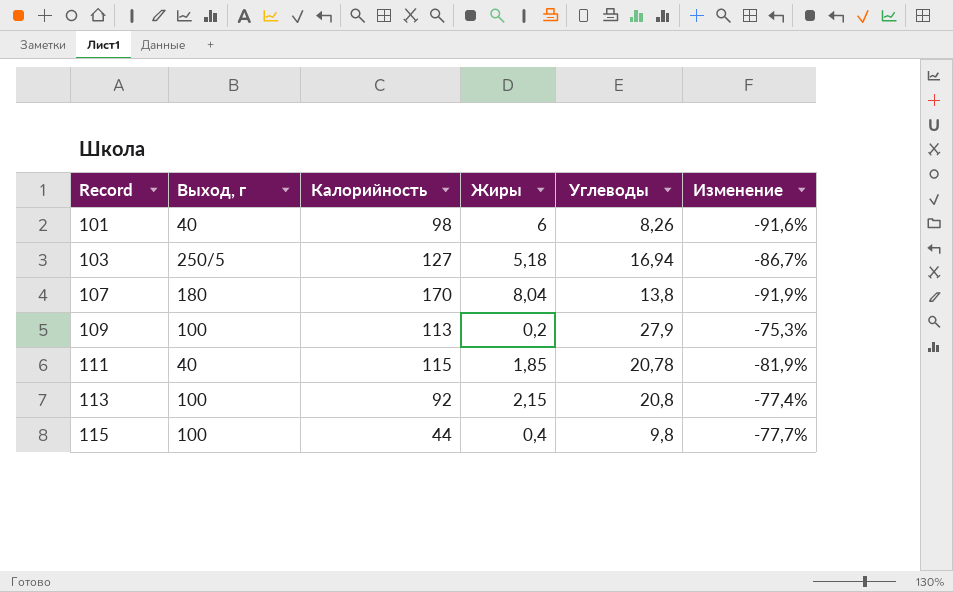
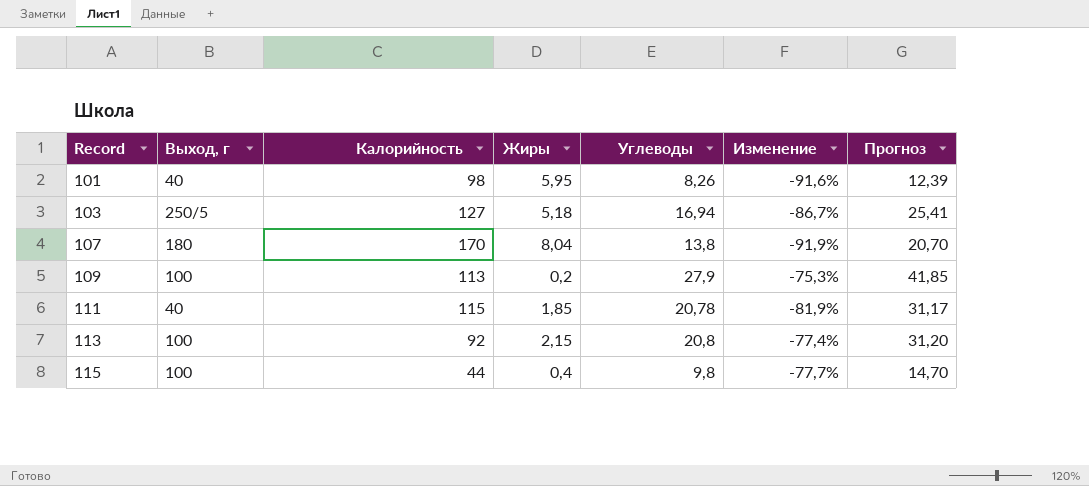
column Прогноз | formula: none -> [Углеводы] * 1,5
101 | Жиры: 6 -> 5,95

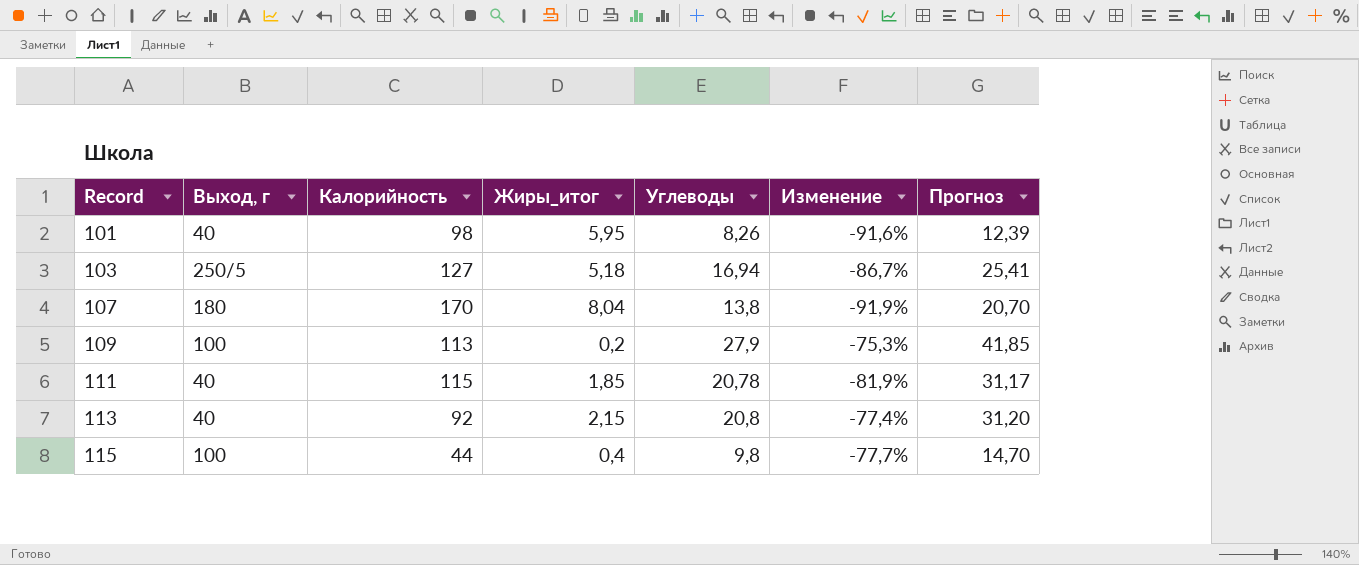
column name: Жиры -> Жиры_итог
113 | Выход, г: 100 -> 40

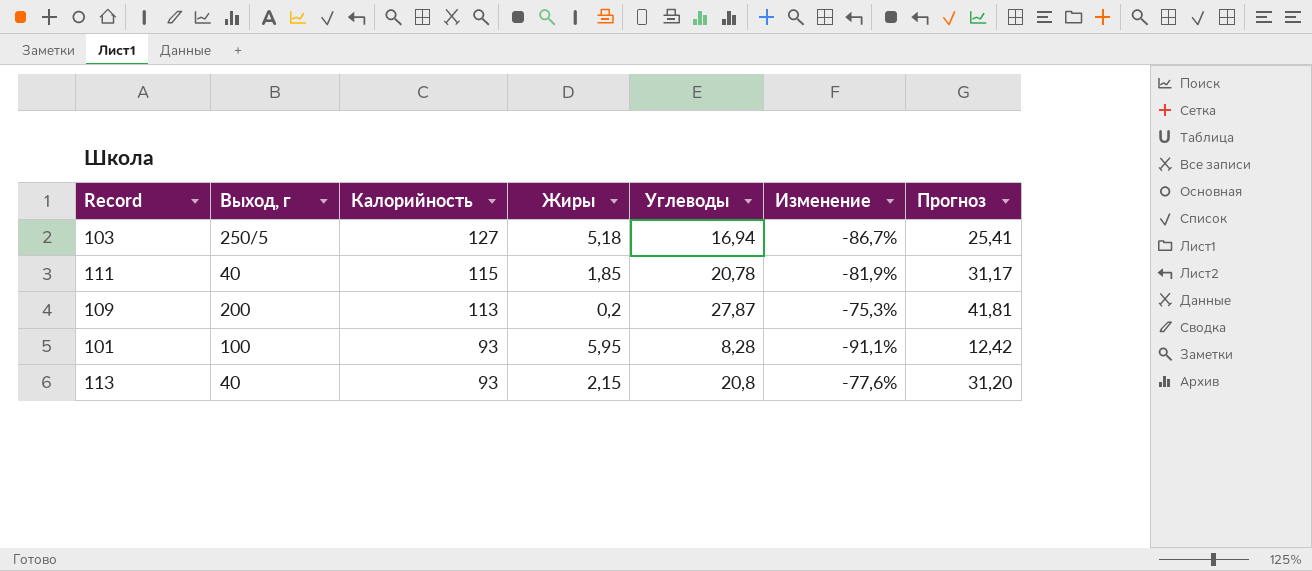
row order: Record ascending -> Калорийность descending
column name: Жиры_итог -> Жиры
row 107: 180 | 170 | 8,04 | 13,8 | -91,9% | 20,70 -> none
row 115: 100 | 44 | 0,4 | 9,8 | -77,7% | 14,70 -> none
109 | Выход, г: 100 -> 200
109 | Углеводы: 27,9 -> 27,87
109 | Прогноз: 41,85 -> 41,81
101 | Выход, г: 40 -> 100
101 | Калорийность: 98 -> 93
101 | Углеводы: 8,26 -> 8,28
101 | Изменение: -91,6% -> -91,1%
101 | Прогноз: 12,39 -> 12,42
113 | Калорийность: 92 -> 93
113 | Изменение: -77,4% -> -77,6%

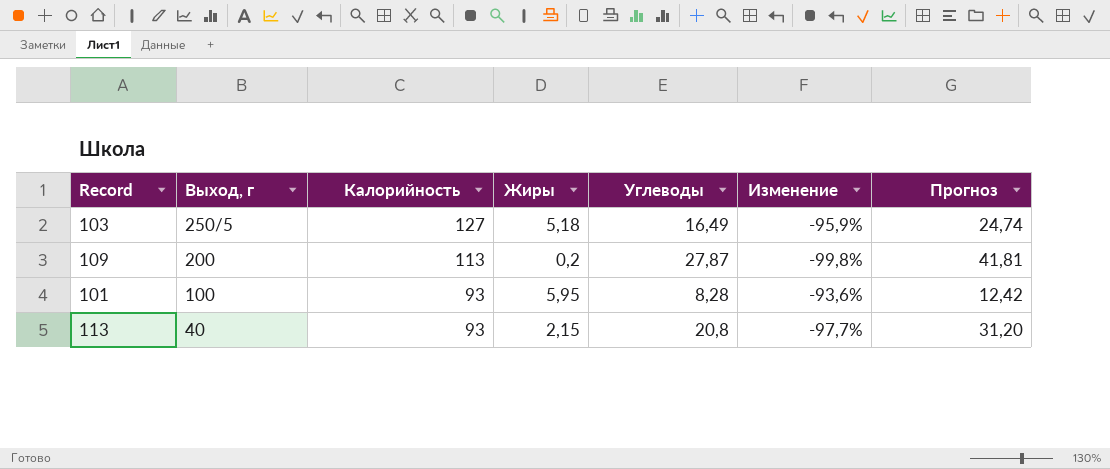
column Изменение | formula: ([Углеводы] - [Калорийность]) / [Калорийность] -> ([Жиры] - [Калорийность]) / [Калорийность]
row 111: 40 | 115 | 1,85 | 20,78 | -81,9% | 31,17 -> none
103 | Углеводы: 16,94 -> 16,49
103 | Прогноз: 25,41 -> 24,74

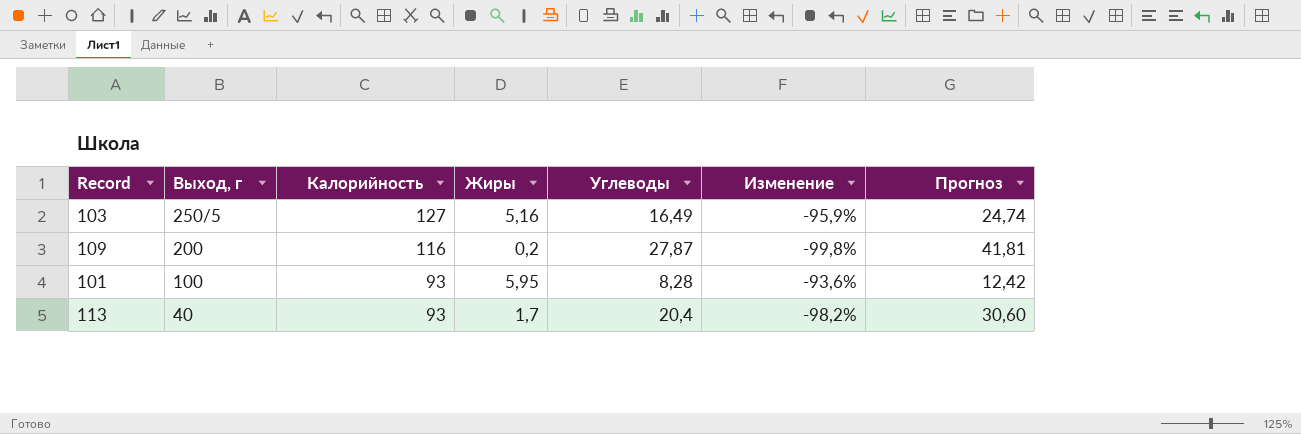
103 | Жиры: 5,18 -> 5,16
109 | Калорийность: 113 -> 116
113 | Жиры: 2,15 -> 1,7
113 | Углеводы: 20,8 -> 20,4
113 | Изменение: -97,7% -> -98,2%
113 | Прогноз: 31,20 -> 30,60

